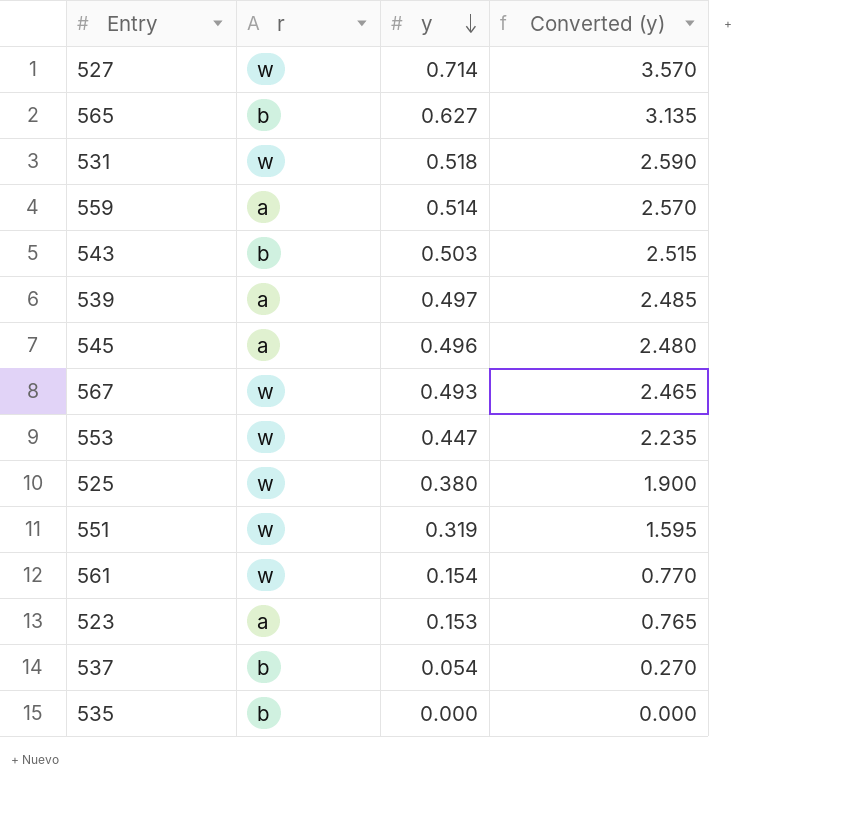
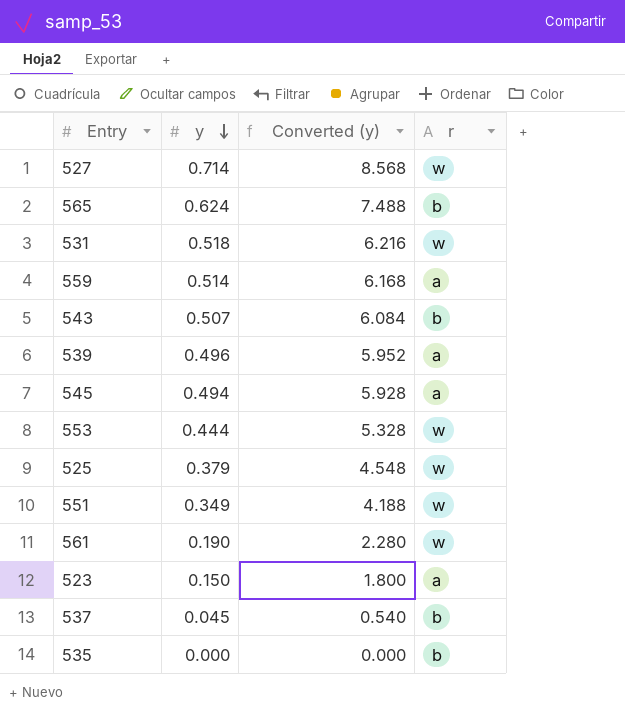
column Converted (y) | formula: [y] * 5 -> [y] * 12
column r | position: 2 -> 4
row 567: w | 0.493 | 2.465 -> none
565 | y: 0.627 -> 0.624
543 | y: 0.503 -> 0.507
539 | y: 0.497 -> 0.496
545 | y: 0.496 -> 0.494
553 | y: 0.447 -> 0.444
525 | y: 0.380 -> 0.379
551 | y: 0.319 -> 0.349
561 | y: 0.154 -> 0.190
523 | y: 0.153 -> 0.150
537 | y: 0.054 -> 0.045

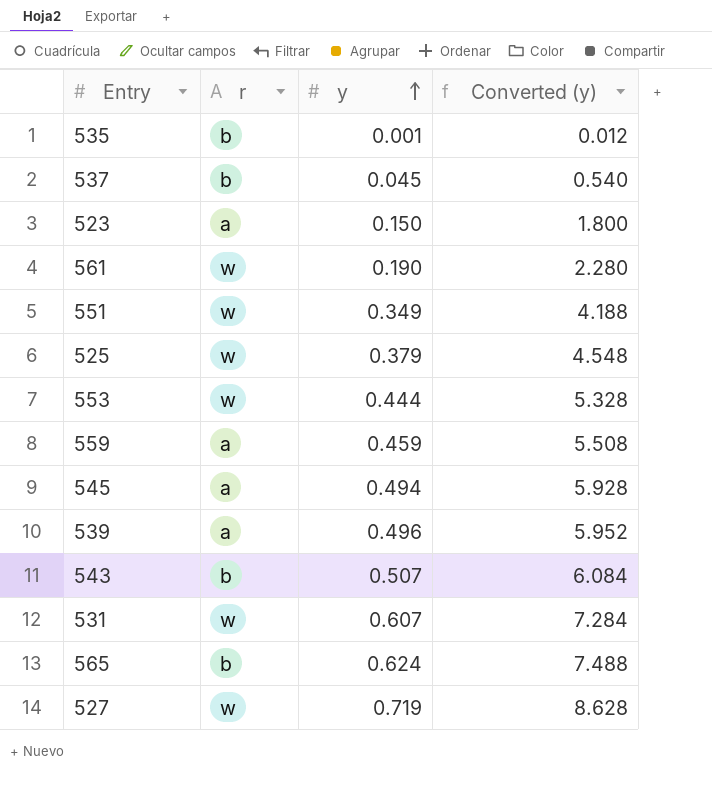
row order: y descending -> y ascending
column r | position: 4 -> 2
535 | y: 0.000 -> 0.001
535 | Converted (y): 0.000 -> 0.012
559 | y: 0.514 -> 0.459
559 | Converted (y): 6.168 -> 5.508
531 | y: 0.518 -> 0.607
531 | Converted (y): 6.216 -> 7.284
527 | y: 0.714 -> 0.719
527 | Converted (y): 8.568 -> 8.628

